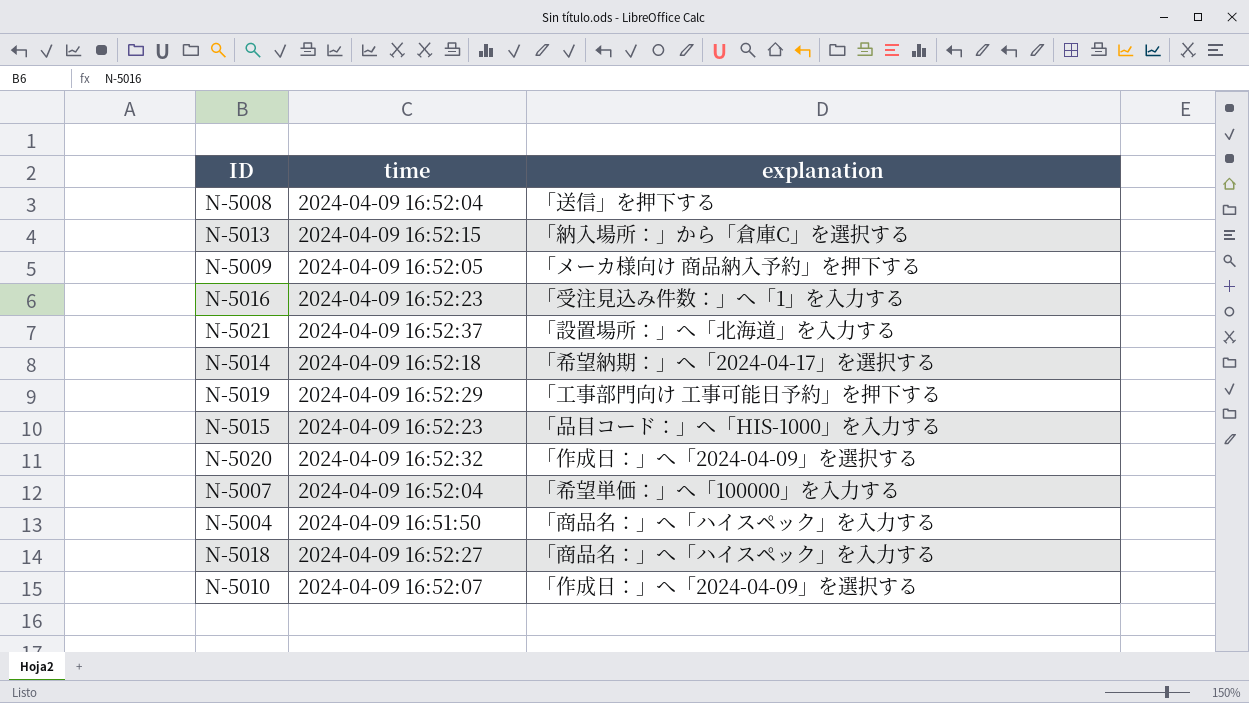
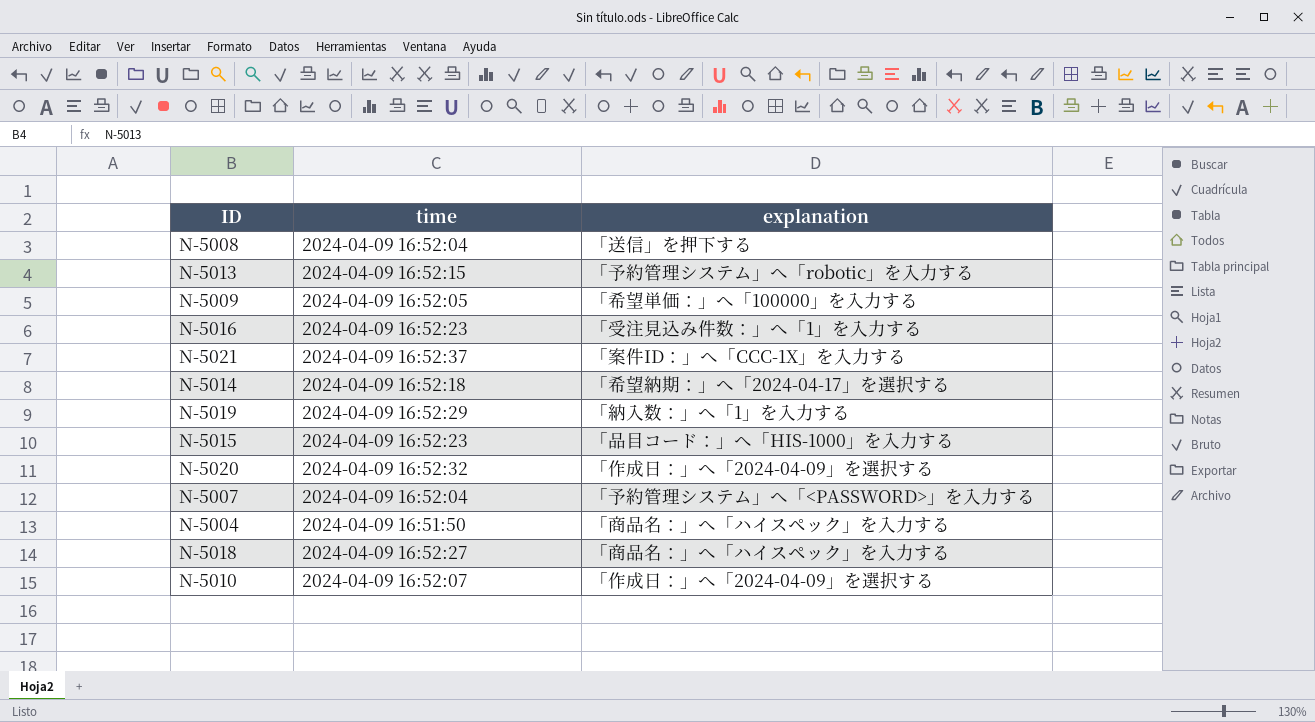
N-5013 | explanation: 「納入場所：」から「倉庫C」を選択する -> 「予約管理システム」へ「robotic」を入力する
N-5009 | explanation: 「メーカ様向け 商品納入予約」を押下する -> 「希望単価：」へ「100000」を入力する
N-5021 | explanation: 「設置場所：」へ「北海道」を入力する -> 「案件ID：」へ「CCC-1X」を入力する
N-5019 | explanation: 「工事部門向け 工事可能日予約」を押下する -> 「納入数：」へ「1」を入力する
N-5007 | explanation: 「希望単価：」へ「100000」を入力する -> 「予約管理システム」へ「<PASSWORD>」を入力する

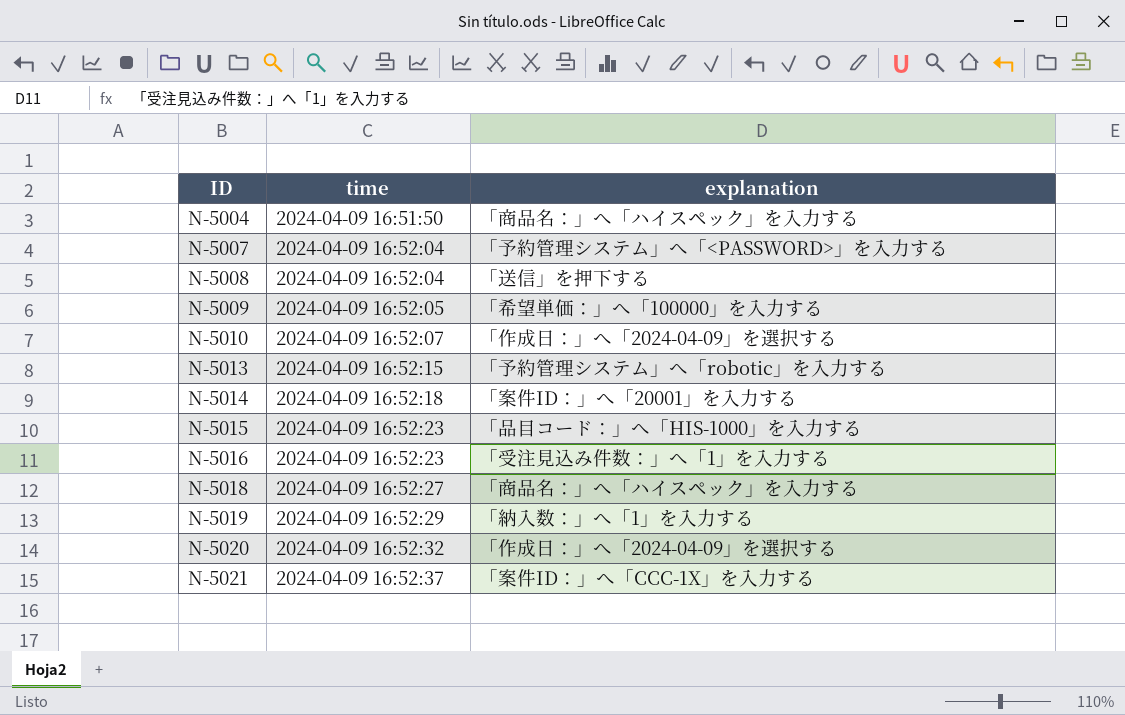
row order: none -> ID ascending
N-5014 | explanation: 「希望納期：」へ「2024-04-17」を選択する -> 「案件ID：」へ「20001」を入力する

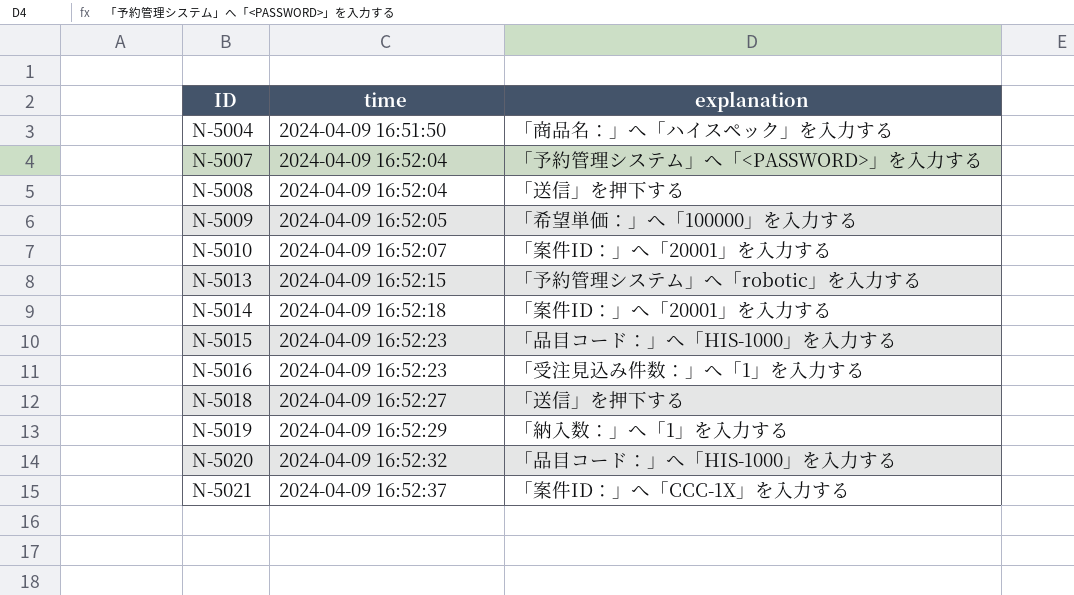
N-5010 | explanation: 「作成日：」へ「2024-04-09」を選択する -> 「案件ID：」へ「20001」を入力する
N-5018 | explanation: 「商品名：」へ「ハイスペック」を入力する -> 「送信」を押下する
N-5020 | explanation: 「作成日：」へ「2024-04-09」を選択する -> 「品目コード：」へ「HIS-1000」を入力する

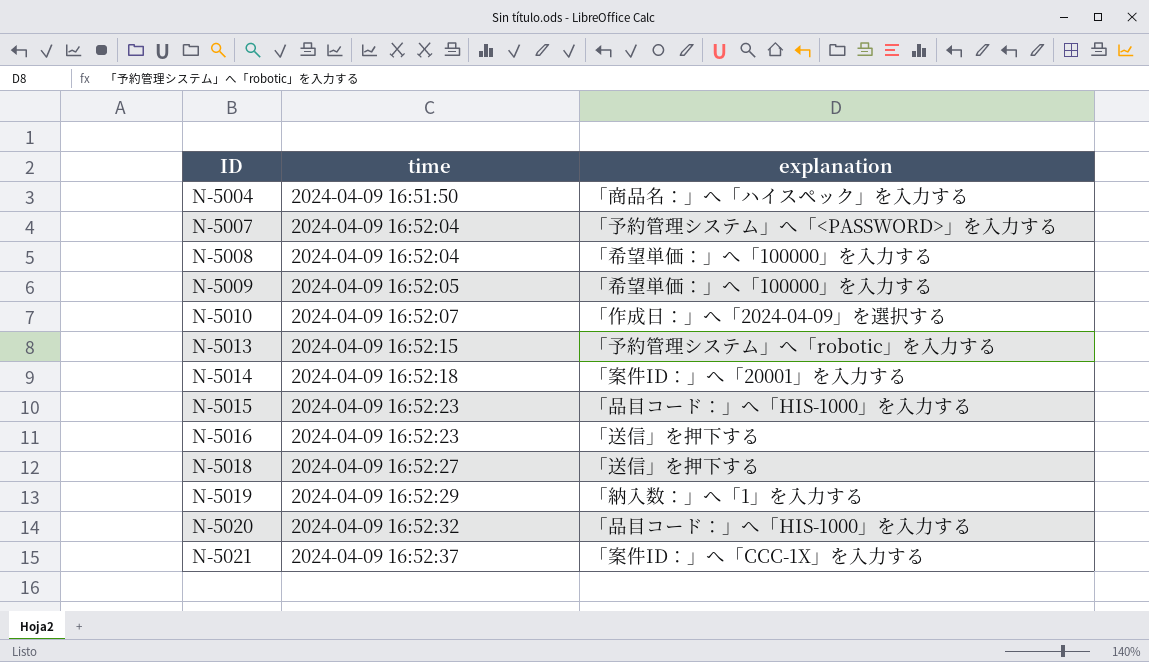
N-5008 | explanation: 「送信」を押下する -> 「希望単価：」へ「100000」を入力する
N-5010 | explanation: 「案件ID：」へ「20001」を入力する -> 「作成日：」へ「2024-04-09」を選択する
N-5016 | explanation: 「受注見込み件数：」へ「1」を入力する -> 「送信」を押下する

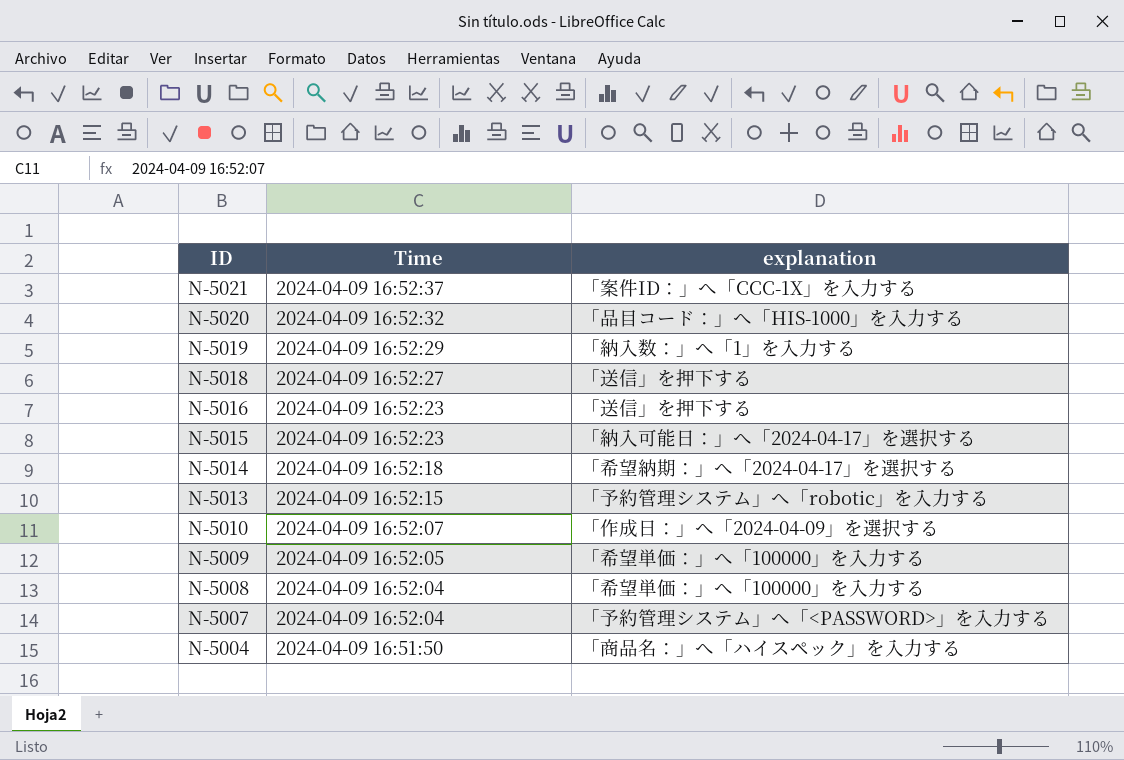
row order: ID ascending -> ID descending
column name: time -> Time
N-5015 | explanation: 「品目コード：」へ「HIS-1000」を入力する -> 「納入可能日：」へ「2024-04-17」を選択する
N-5014 | explanation: 「案件ID：」へ「20001」を入力する -> 「希望納期：」へ「2024-04-17」を選択する

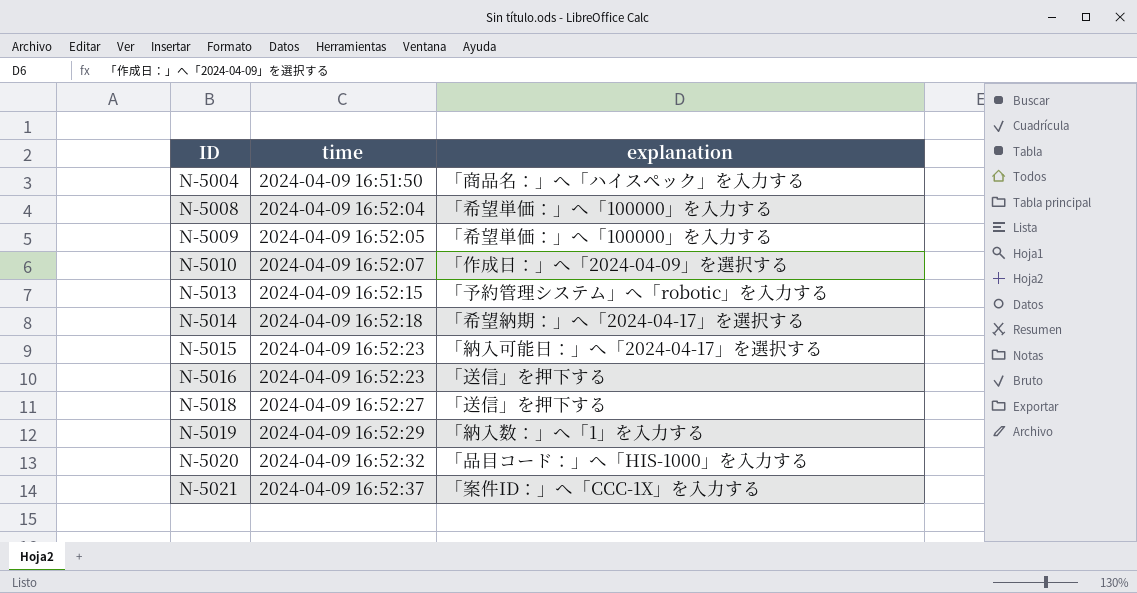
row order: ID descending -> ID ascending
column name: Time -> time
row N-5007: 2024-04-09 16:52:04 | 「予約管理システム」へ「<PASSWORD>」を入力する -> none

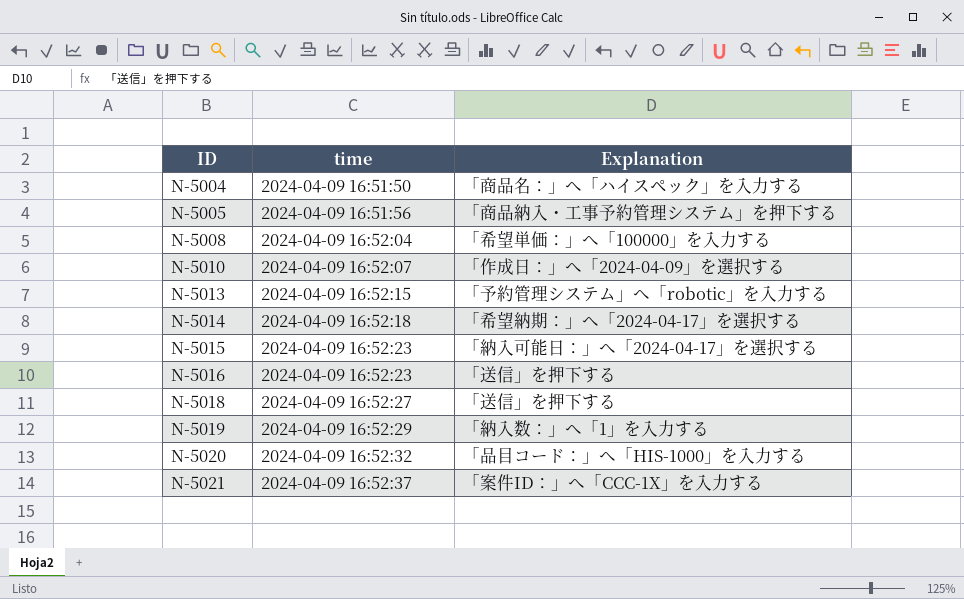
column name: explanation -> Explanation
row N-5009: 2024-04-09 16:52:05 | 「希望単価：」へ「100000」を入力する -> none
row N-5005: none -> 2024-04-09 16:51:56 | 「商品納入・工事予約管理システム」を押下する

